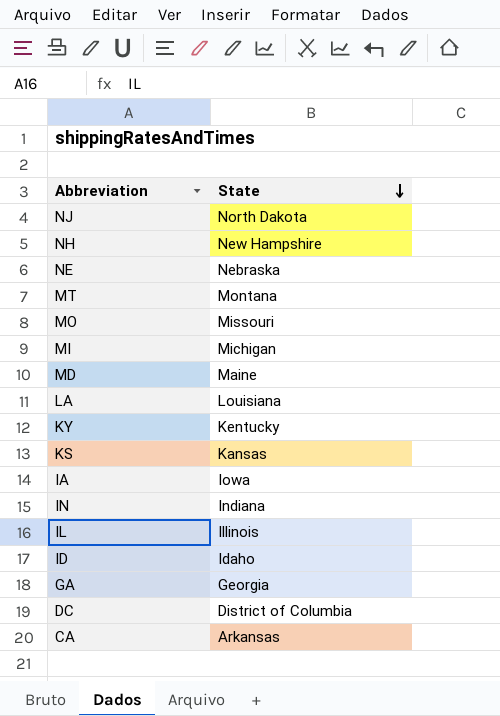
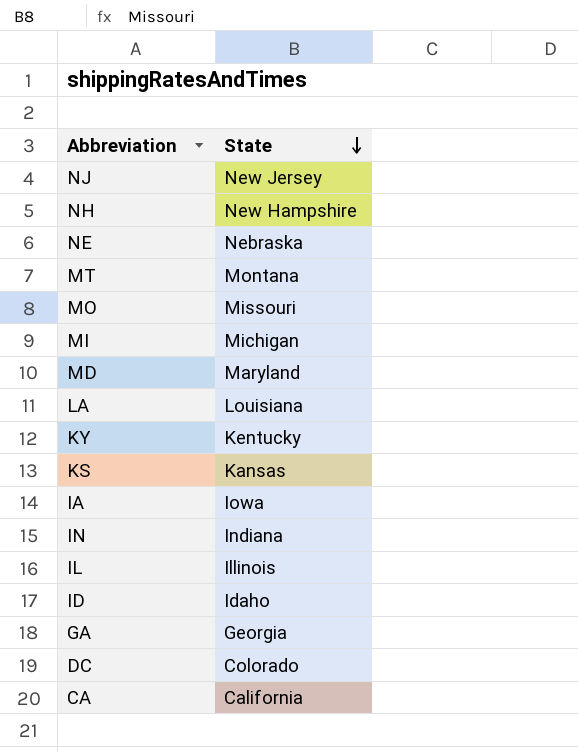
NJ | State: North Dakota -> New Jersey
MD | State: Maine -> Maryland
DC | State: District of Columbia -> Colorado
CA | State: Arkansas -> California

